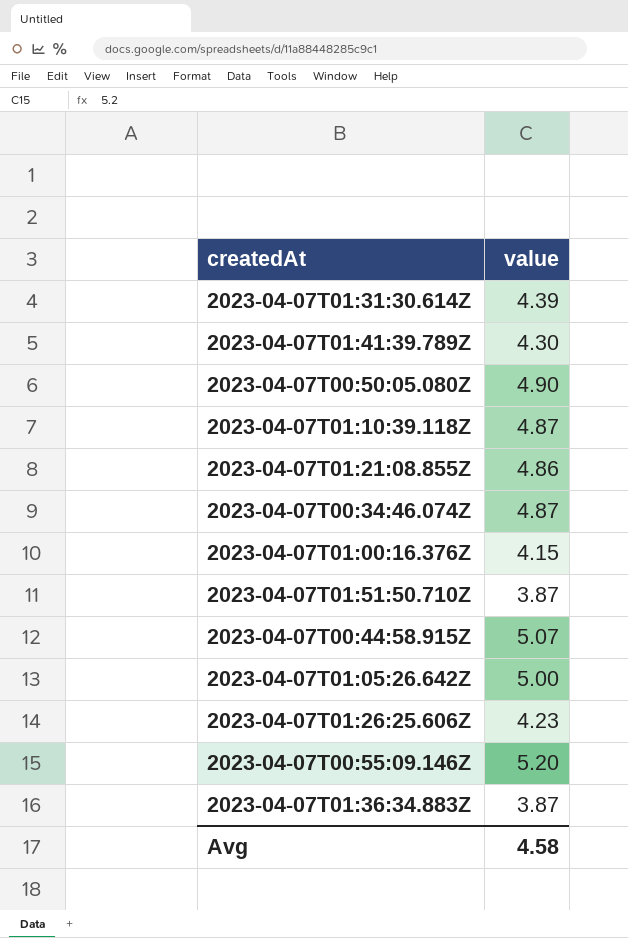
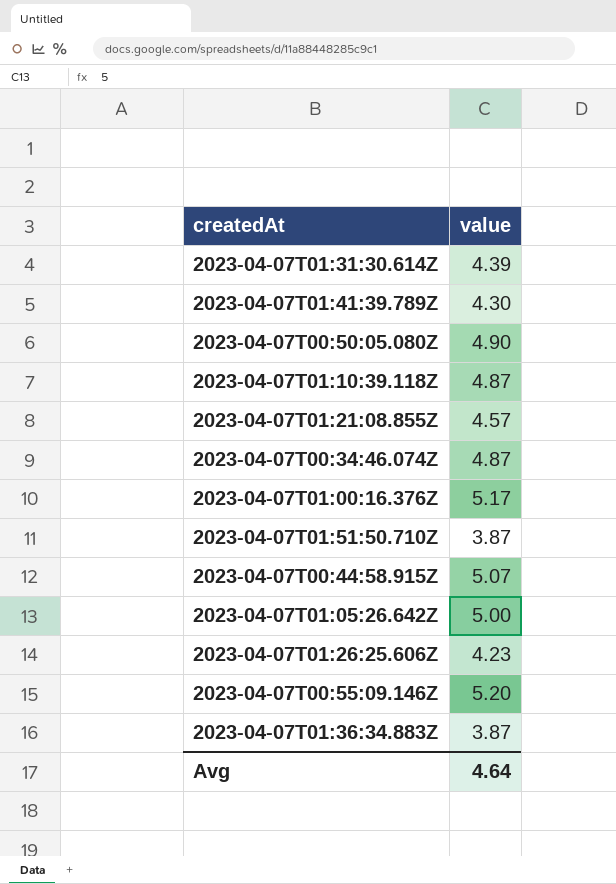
2023-04-07T01:21:08.855Z | value: 4.86 -> 4.57
2023-04-07T01:00:16.376Z | value: 4.15 -> 5.17
Avg | value: 4.58 -> 4.64

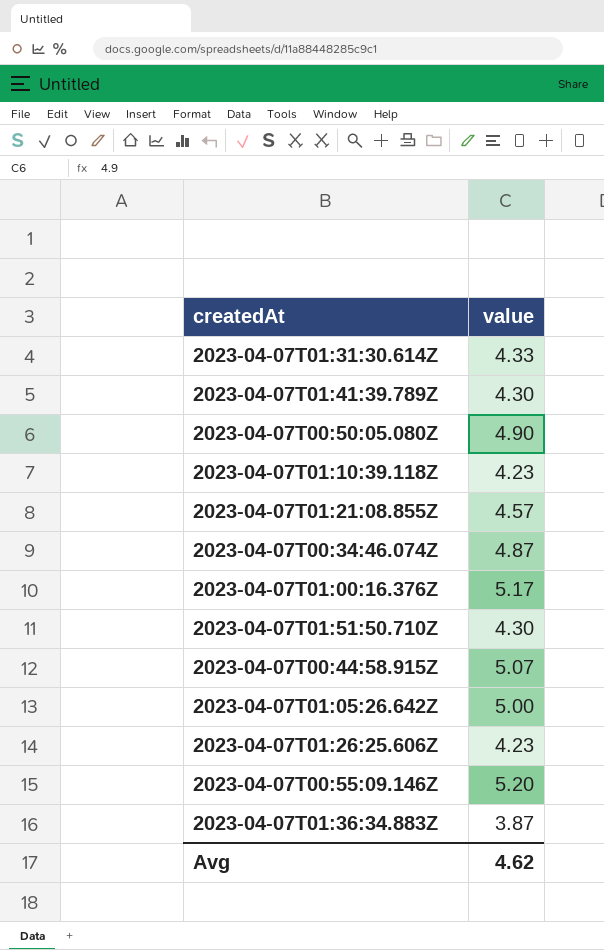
2023-04-07T01:31:30.614Z | value: 4.39 -> 4.33
2023-04-07T01:10:39.118Z | value: 4.87 -> 4.23
2023-04-07T01:51:50.710Z | value: 3.87 -> 4.30
Avg | value: 4.64 -> 4.62

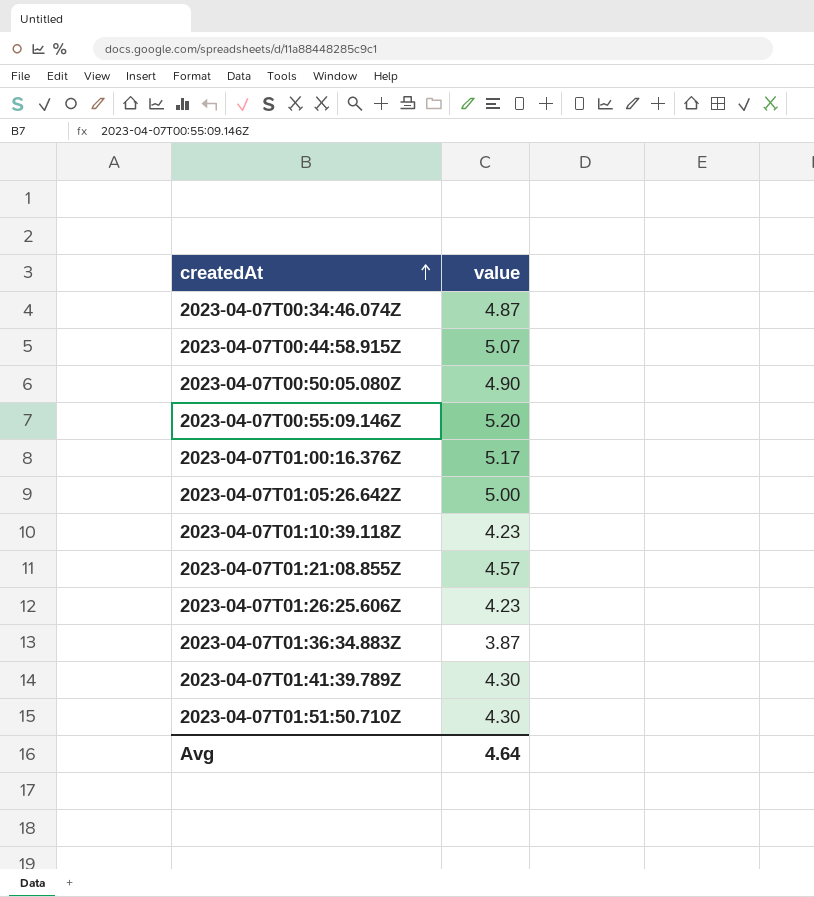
row order: none -> createdAt ascending
row 2023-04-07T01:31:30.614Z: 4.33 -> none
Avg | value: 4.62 -> 4.64

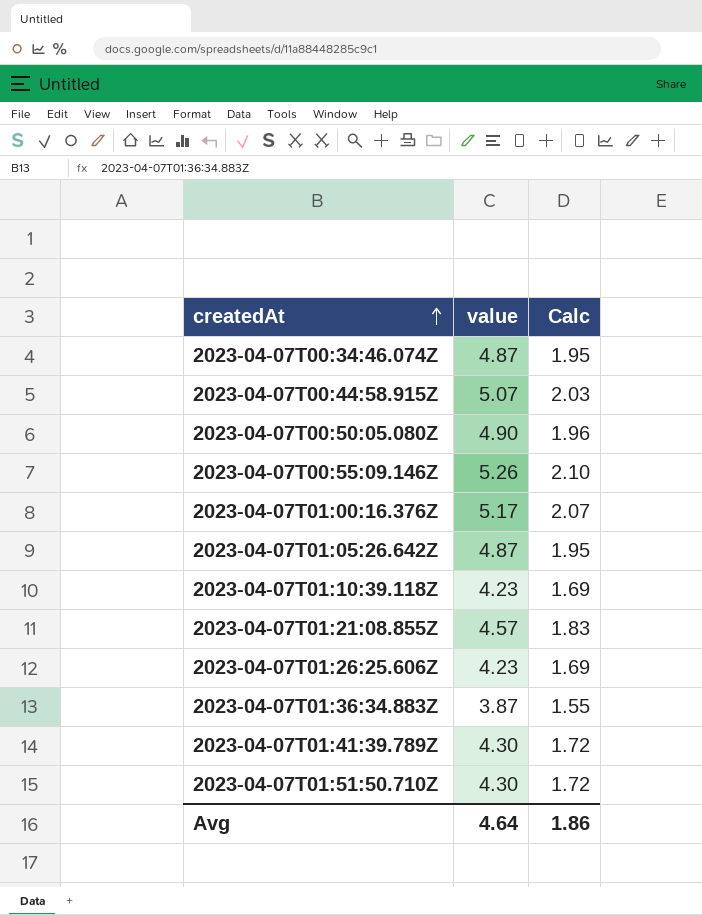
column Calc | formula: none -> [value] * 0.4
2023-04-07T00:55:09.146Z | value: 5.20 -> 5.26
2023-04-07T01:05:26.642Z | value: 5.00 -> 4.87

